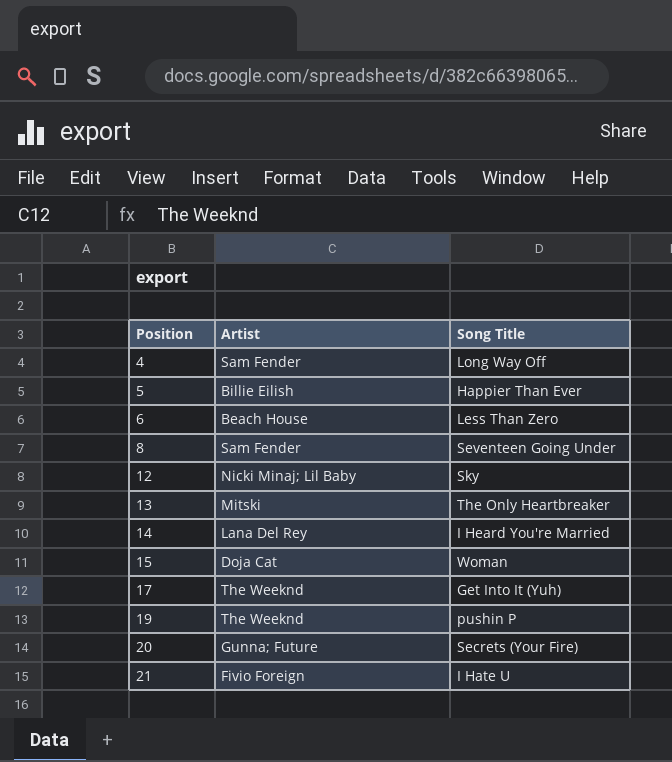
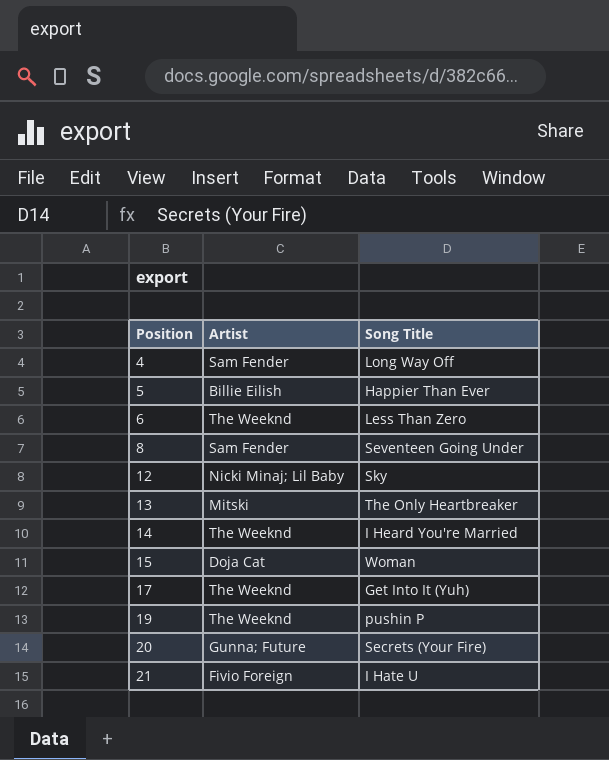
6 | Artist: Beach House -> The Weeknd
14 | Artist: Lana Del Rey -> The Weeknd

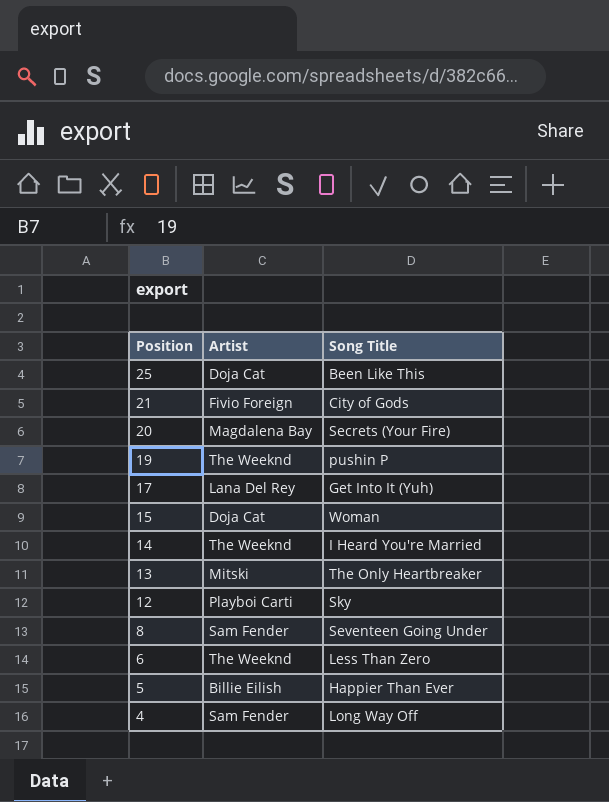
row order: Position ascending -> Position descending
row 25: none -> Doja Cat | Been Like This
21 | Song Title: I Hate U -> City of Gods
20 | Artist: Gunna; Future -> Magdalena Bay
17 | Artist: The Weeknd -> Lana Del Rey
12 | Artist: Nicki Minaj; Lil Baby -> Playboi Carti

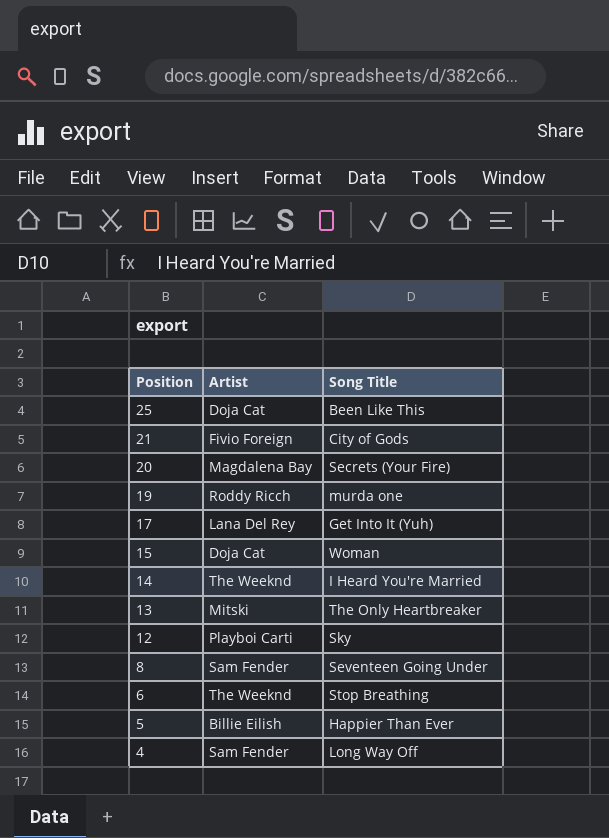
19 | Artist: The Weeknd -> Roddy Ricch
19 | Song Title: pushin P -> murda one
6 | Song Title: Less Than Zero -> Stop Breathing

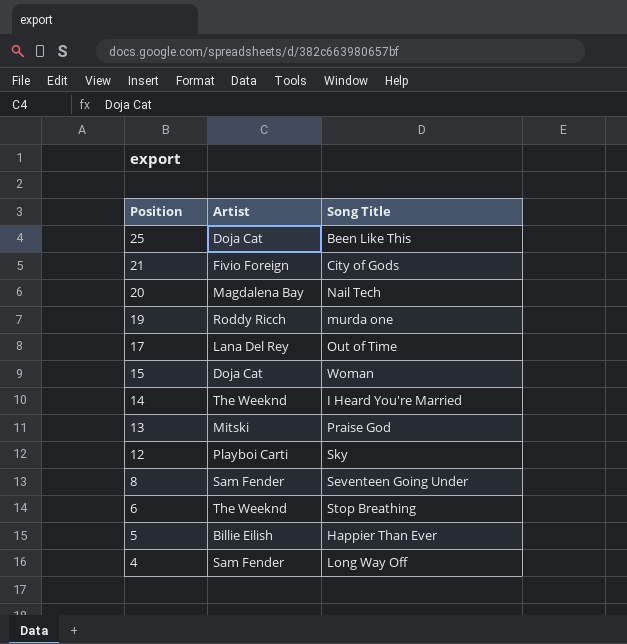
20 | Song Title: Secrets (Your Fire) -> Nail Tech
17 | Song Title: Get Into It (Yuh) -> Out of Time
13 | Song Title: The Only Heartbreaker -> Praise God

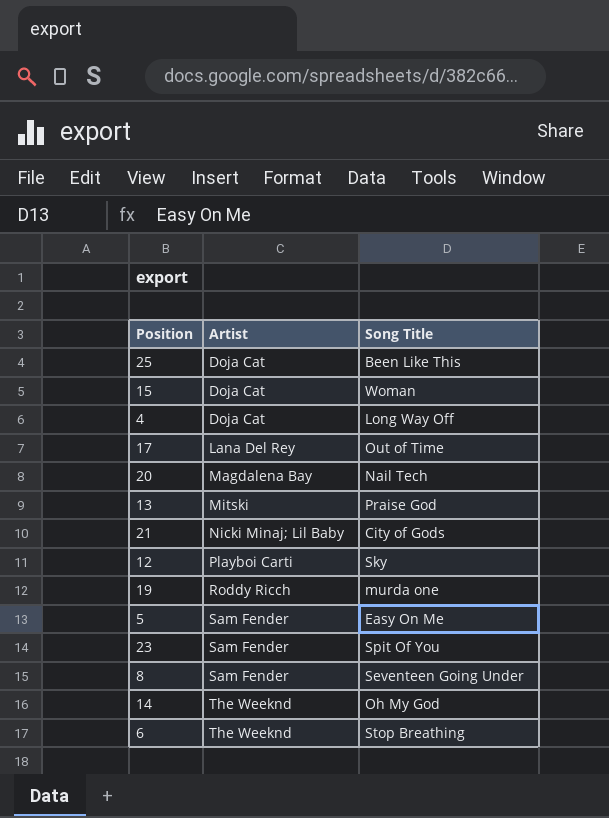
row order: Position descending -> Artist ascending
4 | Artist: Sam Fender -> Doja Cat
21 | Artist: Fivio Foreign -> Nicki Minaj; Lil Baby
5 | Artist: Billie Eilish -> Sam Fender
5 | Song Title: Happier Than Ever -> Easy On Me
row 23: none -> Sam Fender | Spit Of You
14 | Song Title: I Heard You're Married -> Oh My God

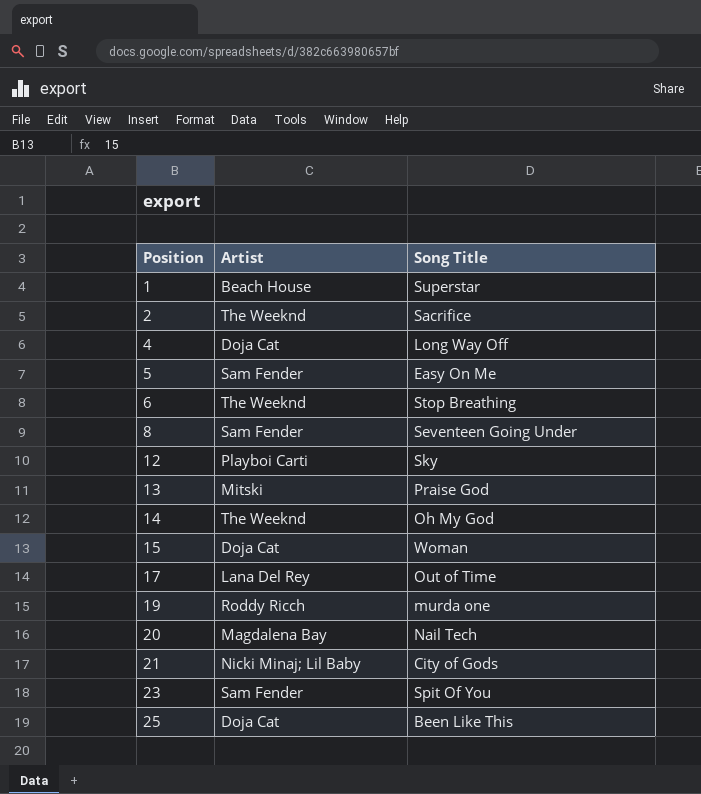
row order: Artist ascending -> Position ascending
row 1: none -> Beach House | Superstar
row 2: none -> The Weeknd | Sacrifice

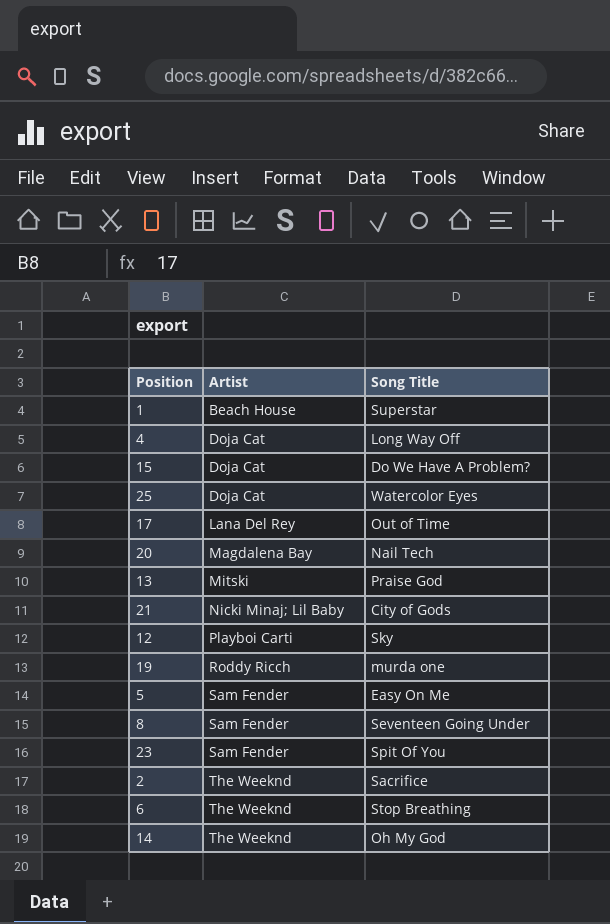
row order: Position ascending -> Artist ascending
15 | Song Title: Woman -> Do We Have A Problem?
25 | Song Title: Been Like This -> Watercolor Eyes

